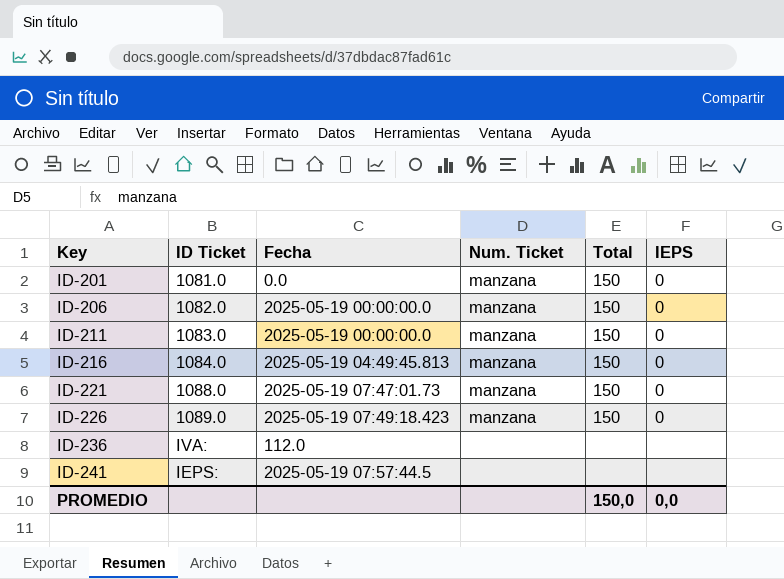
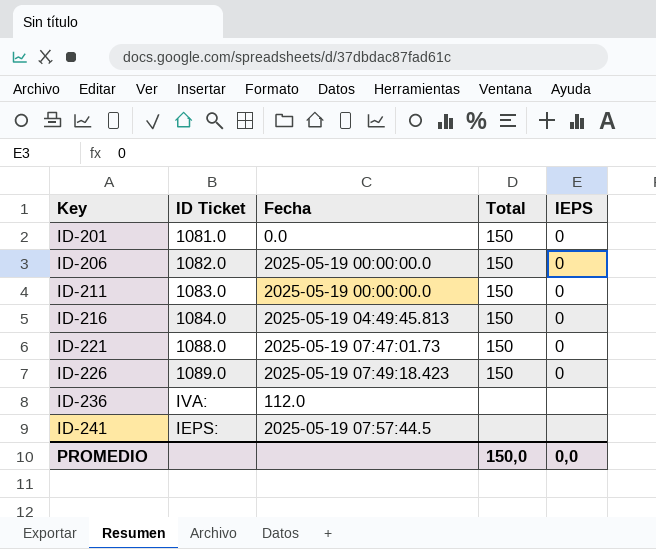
column Num. Ticket | position: 4 -> none

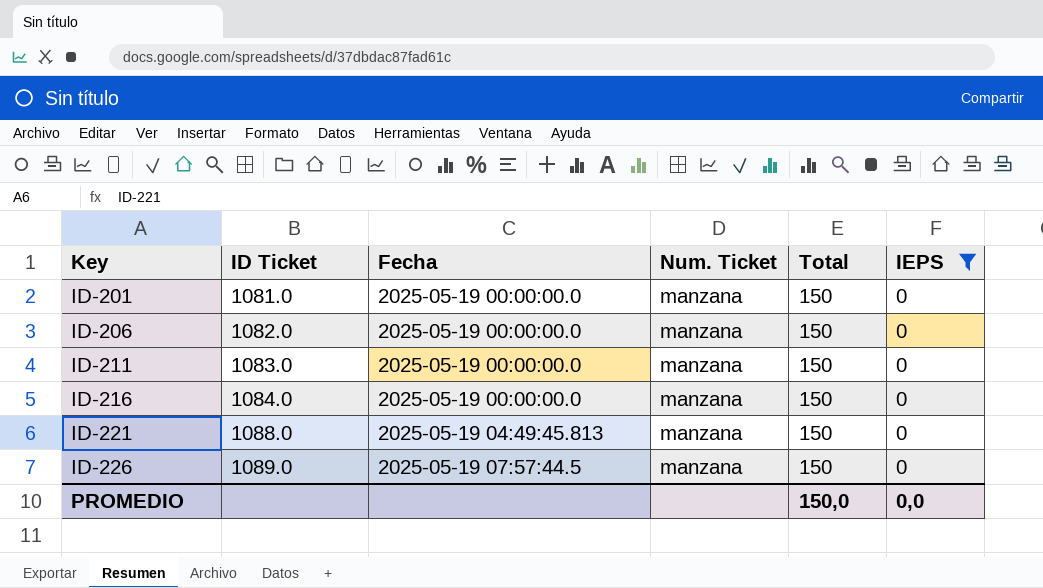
filter: none -> IEPS = 0
column Num. Ticket | position: none -> 4
ID-201 | Fecha: 0.0 -> 2025-05-19 00:00:00.0
ID-216 | Fecha: 2025-05-19 04:49:45.813 -> 2025-05-19 00:00:00.0
ID-221 | Fecha: 2025-05-19 07:47:01.73 -> 2025-05-19 04:49:45.813
ID-226 | Fecha: 2025-05-19 07:49:18.423 -> 2025-05-19 07:57:44.5

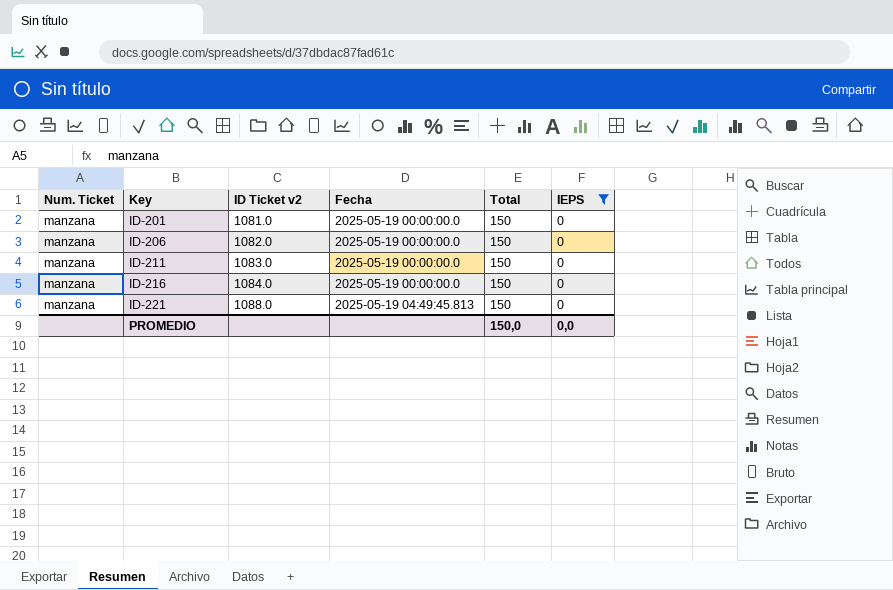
column Num. Ticket | position: 4 -> 1
column name: ID Ticket -> ID Ticket v2
row ID-226: 1089.0 | 2025-05-19 07:57:44.5 | manzana | 150 | 0 -> none

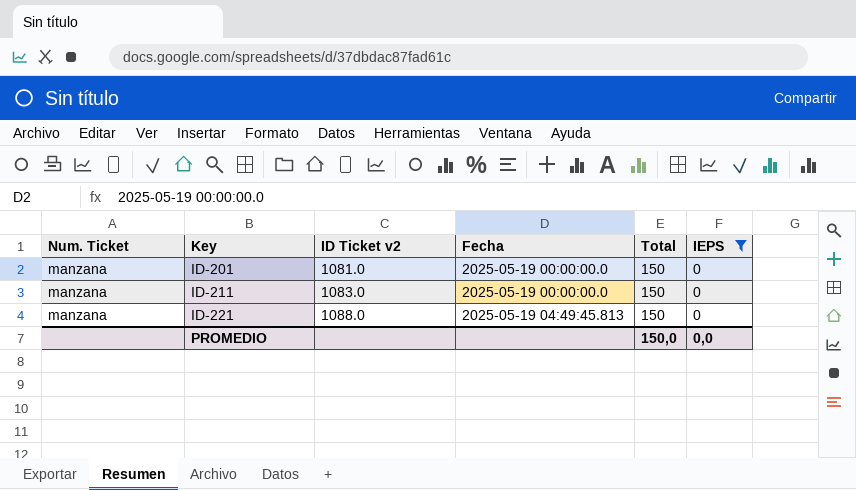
row ID-206: manzana | 1082.0 | 2025-05-19 00:00:00.0 | 150 | 0 -> none
row ID-216: manzana | 1084.0 | 2025-05-19 00:00:00.0 | 150 | 0 -> none

